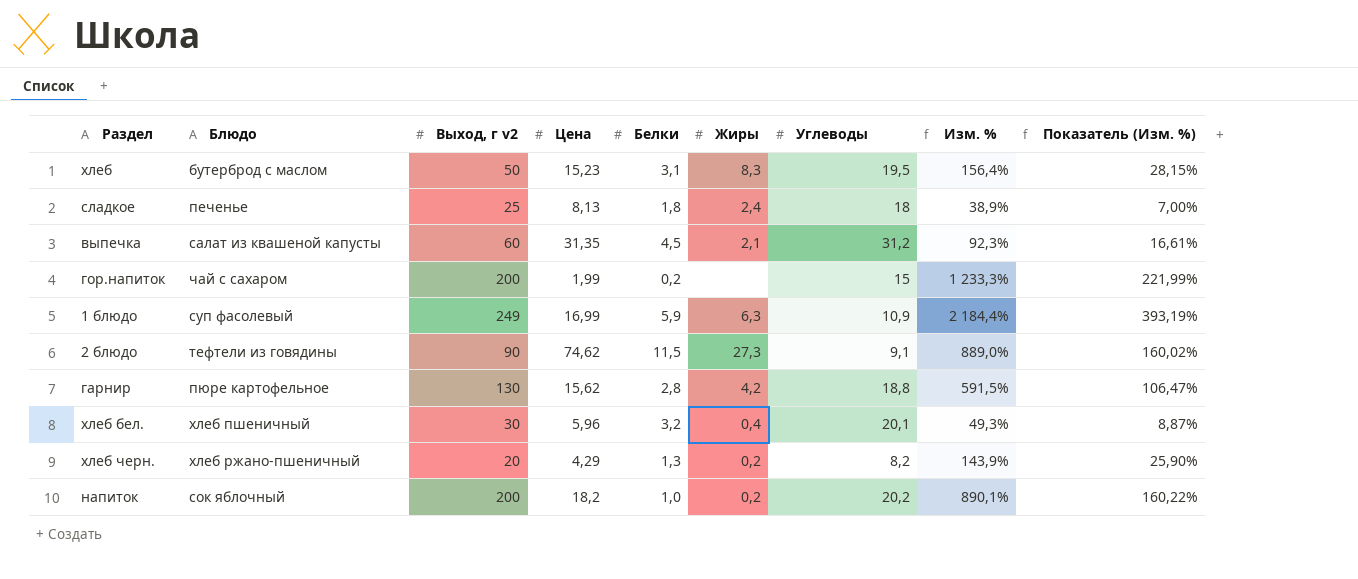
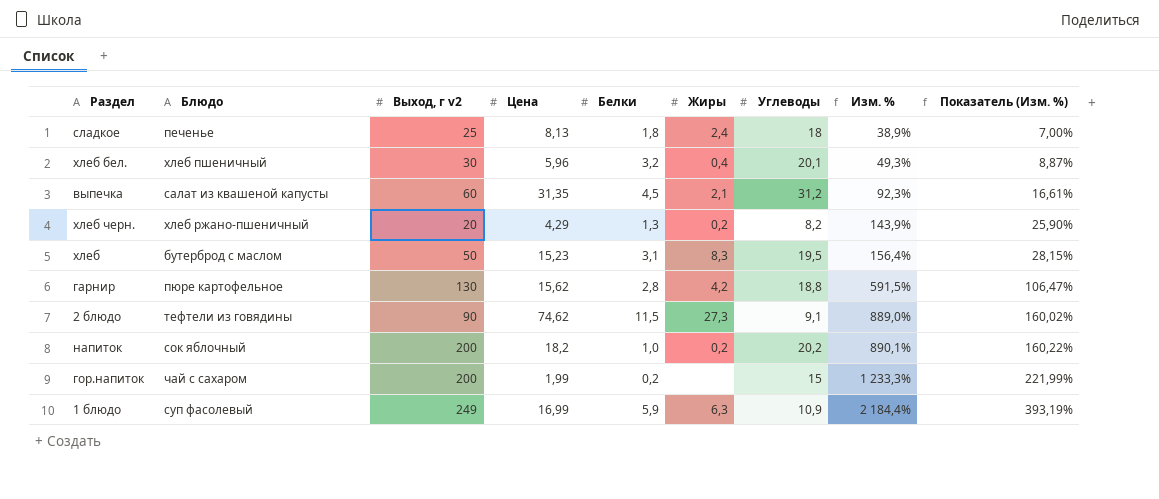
row order: none -> Изм. % ascending

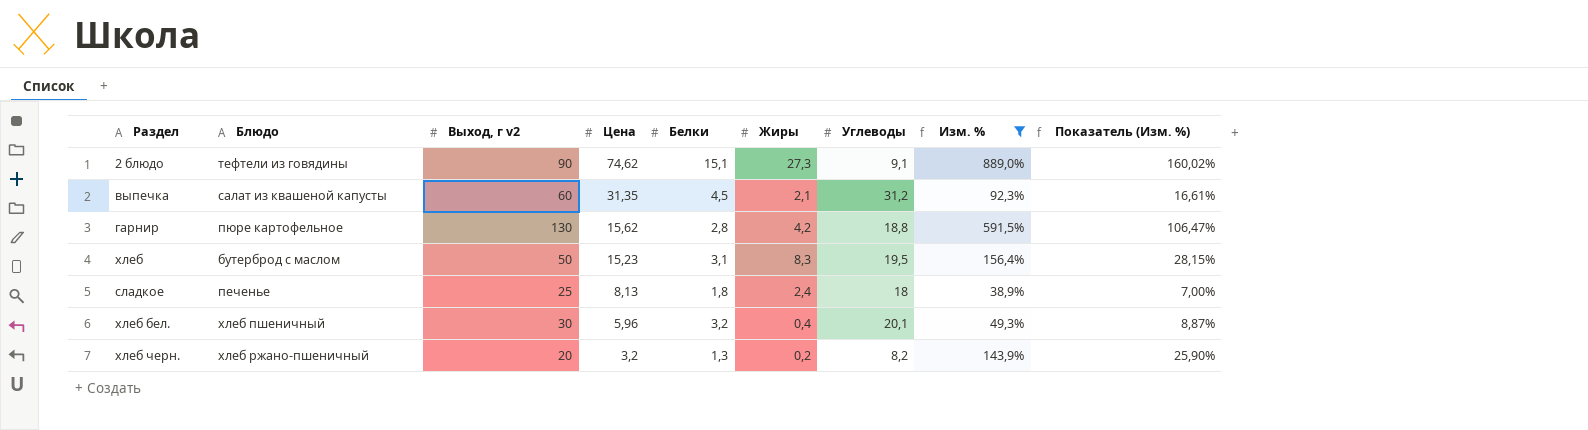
filter: none -> Изм. % <= 889,0%
row order: Изм. % ascending -> Цена descending
2 блюдо | Белки: 11,5 -> 15,1
хлеб черн. | Цена: 4,29 -> 3,2

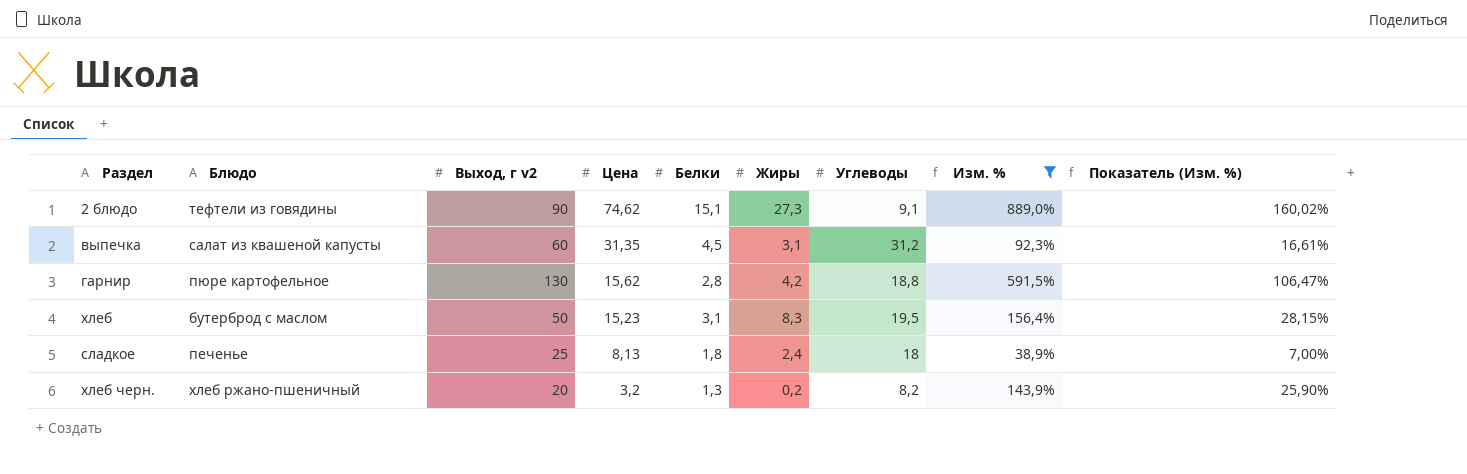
row хлеб бел.: хлеб пшеничный | 30 | 5,96 | 3,2 | 0,4 | 20,1 | 49,3% | 8,87% -> none
выпечка | Жиры: 2,1 -> 3,1

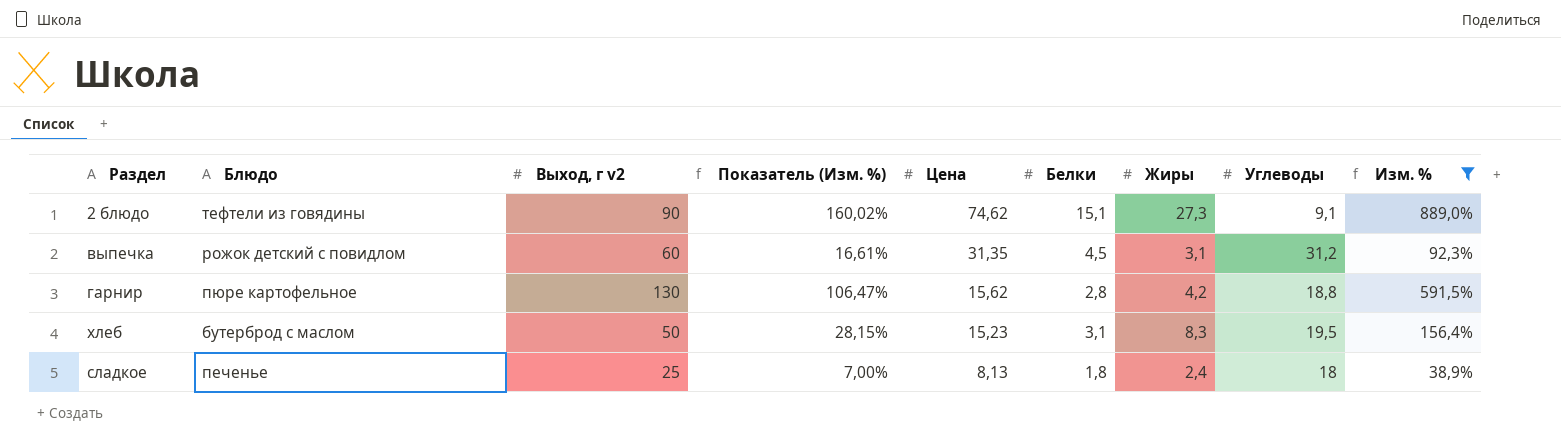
column Показатель (Изм. %) | position: 9 -> 4
row хлеб черн.: хлеб ржано-пшеничный | 20 | 3,2 | 1,3 | 0,2 | 8,2 | 143,9% | 25,90% -> none
выпечка | Блюдо: салат из квашеной капусты -> рожок детский с повидлом

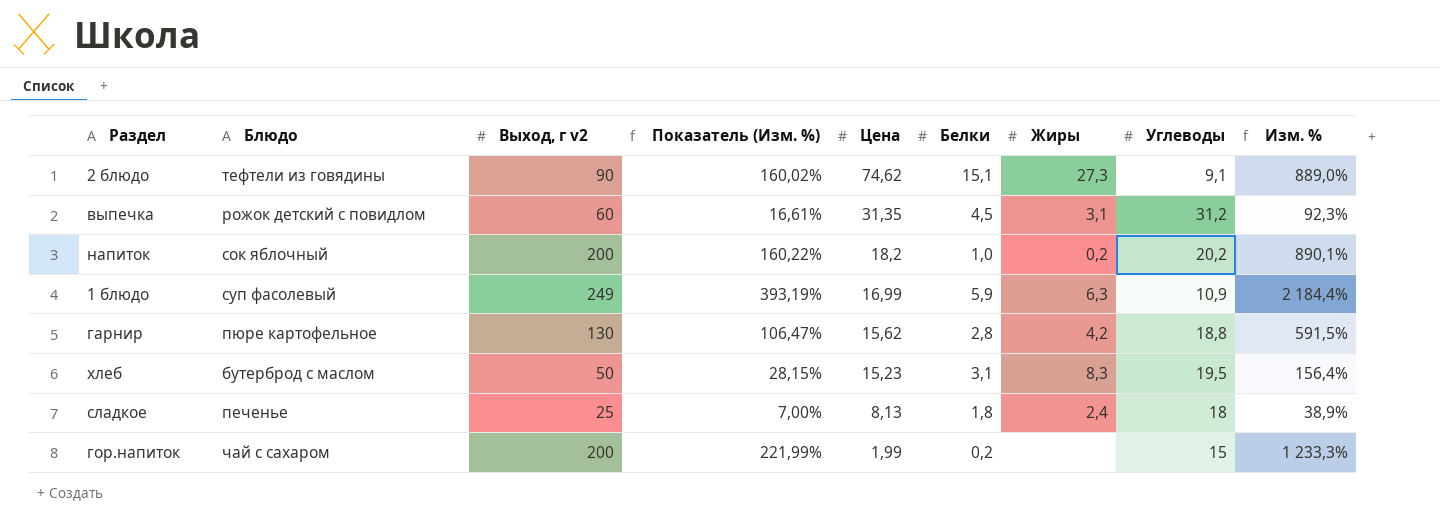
filter: Изм. % <= 889,0% -> none

